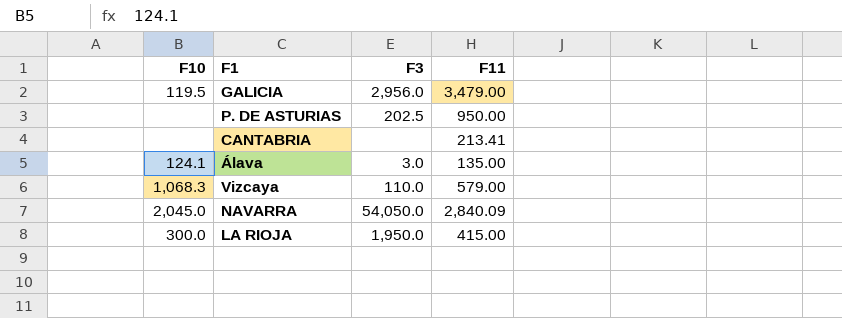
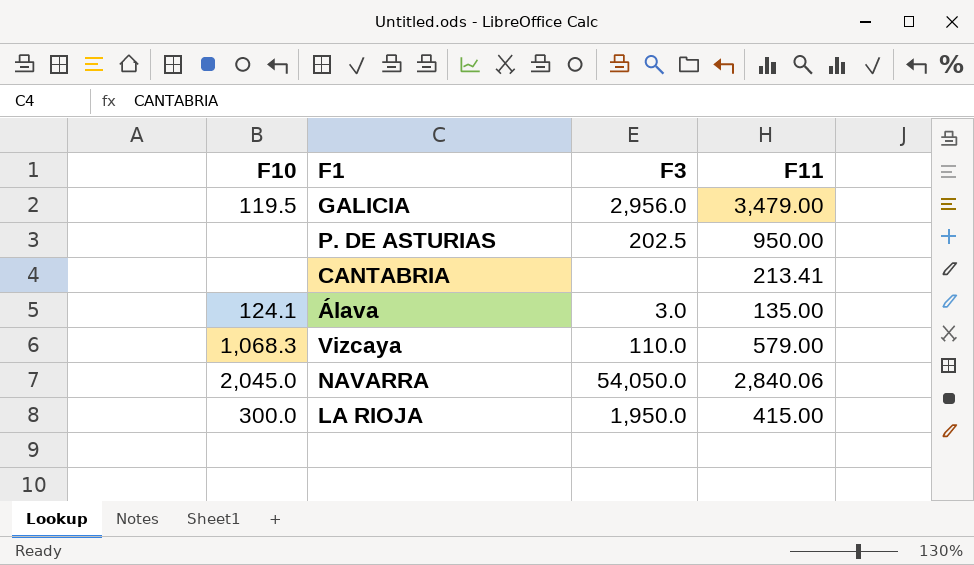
NAVARRA | F11: 2,840.09 -> 2,840.06

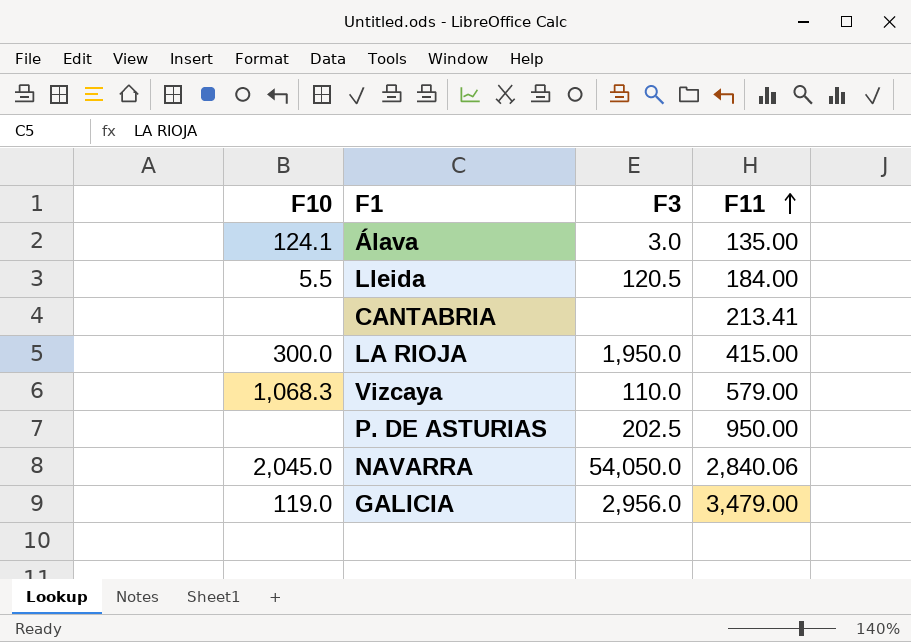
row order: none -> F11 ascending
row Lleida: none -> 5.5 | 120.5 | 184.00
GALICIA | F10: 119.5 -> 119.0

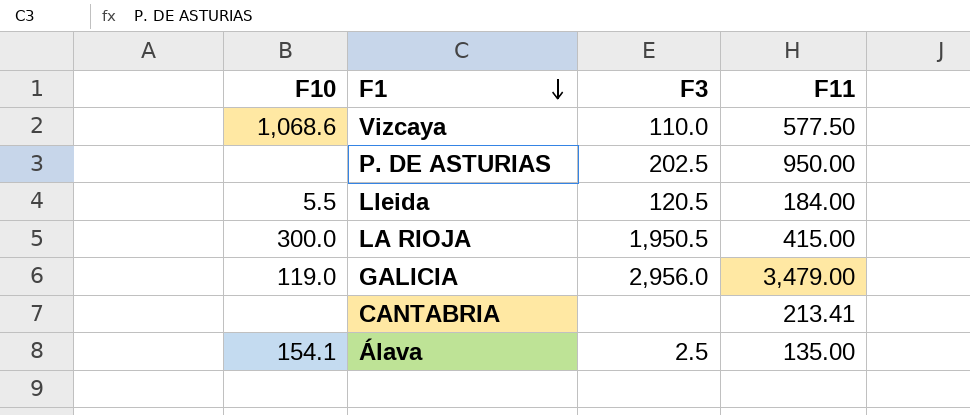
row order: F11 ascending -> F1 descending
row NAVARRA: 2,045.0 | 54,050.0 | 2,840.06 -> none
Vizcaya | F10: 1,068.3 -> 1,068.6
Vizcaya | F11: 579.00 -> 577.50
LA RIOJA | F3: 1,950.0 -> 1,950.5
Álava | F10: 124.1 -> 154.1
Álava | F3: 3.0 -> 2.5

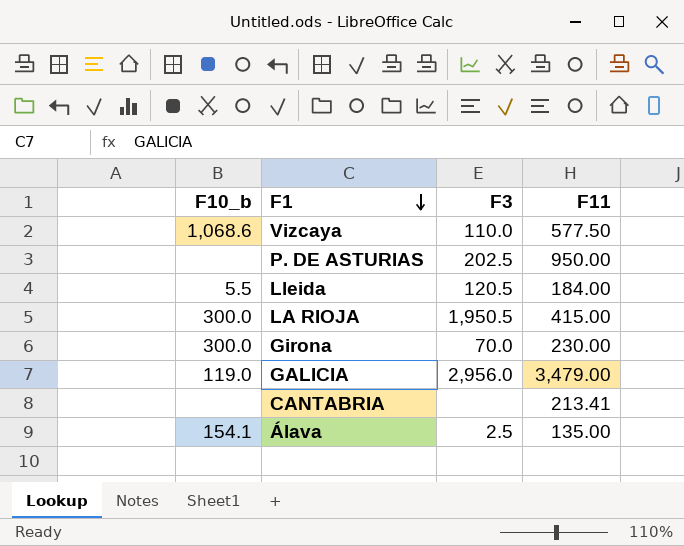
column name: F10 -> F10_b
row Girona: none -> 300.0 | 70.0 | 230.00

